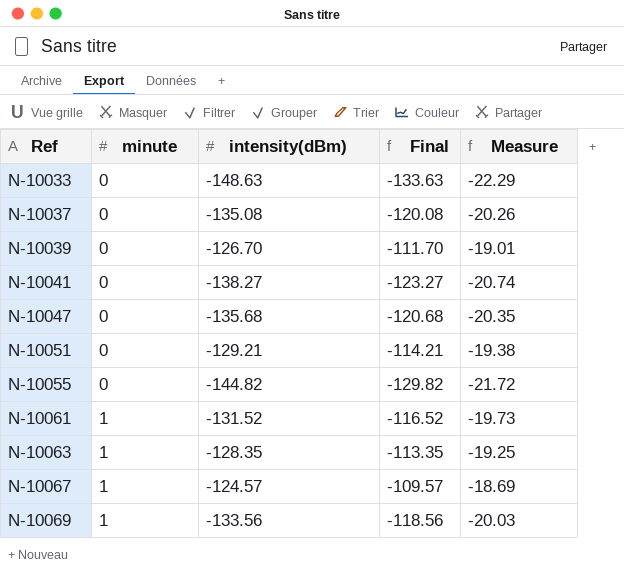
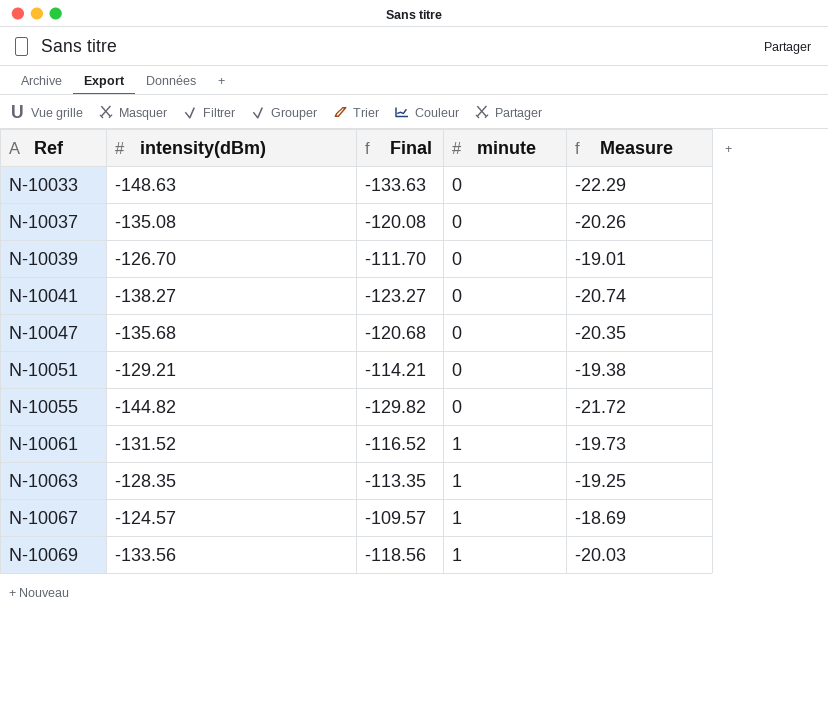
column minute | position: 2 -> 4

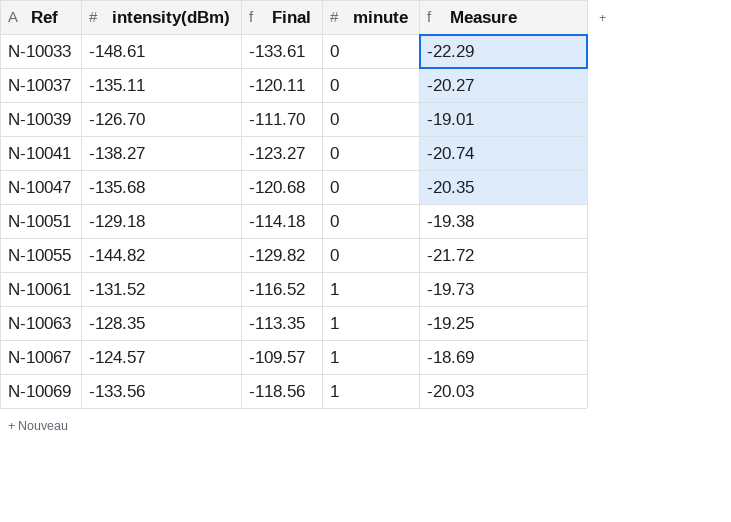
N-10033 | intensity(dBm): -148.63 -> -148.61
N-10033 | Final: -133.63 -> -133.61
N-10037 | intensity(dBm): -135.08 -> -135.11
N-10037 | Final: -120.08 -> -120.11
N-10037 | Measure: -20.26 -> -20.27
N-10051 | intensity(dBm): -129.21 -> -129.18
N-10051 | Final: -114.21 -> -114.18

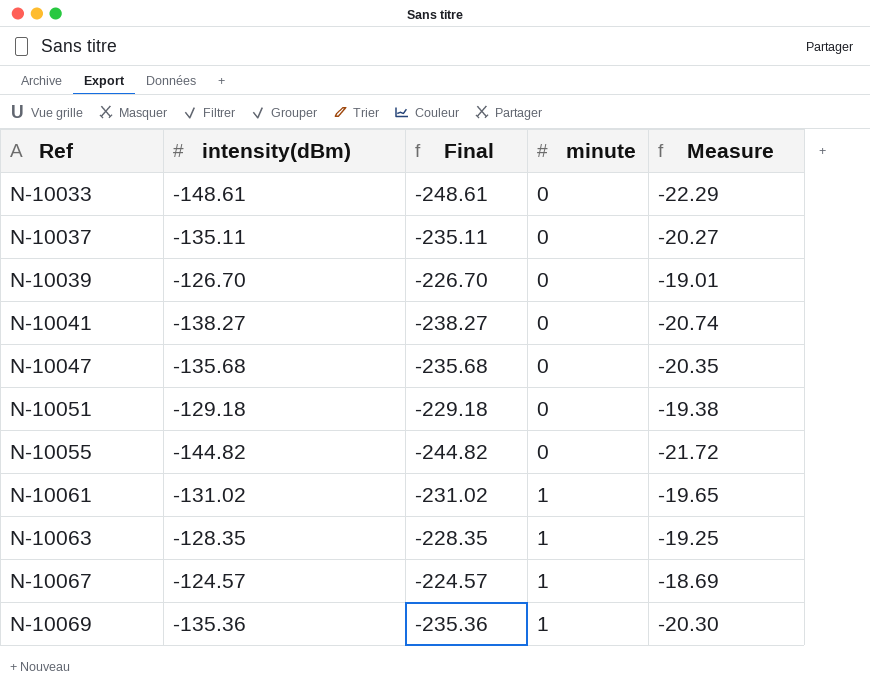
column Final | formula: [intensity(dBm)] + 15 -> [intensity(dBm)] - 100
N-10061 | intensity(dBm): -131.52 -> -131.02
N-10061 | Measure: -19.73 -> -19.65
N-10069 | intensity(dBm): -133.56 -> -135.36
N-10069 | Measure: -20.03 -> -20.30

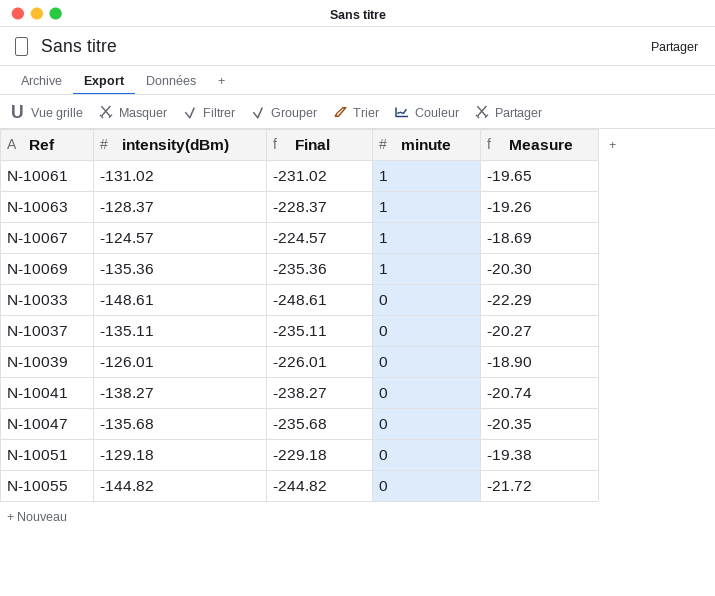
row order: Ref ascending -> minute descending
N-10063 | intensity(dBm): -128.35 -> -128.37
N-10063 | Final: -228.35 -> -228.37
N-10063 | Measure: -19.25 -> -19.26
N-10039 | intensity(dBm): -126.70 -> -126.01
N-10039 | Final: -226.70 -> -226.01
N-10039 | Measure: -19.01 -> -18.90

